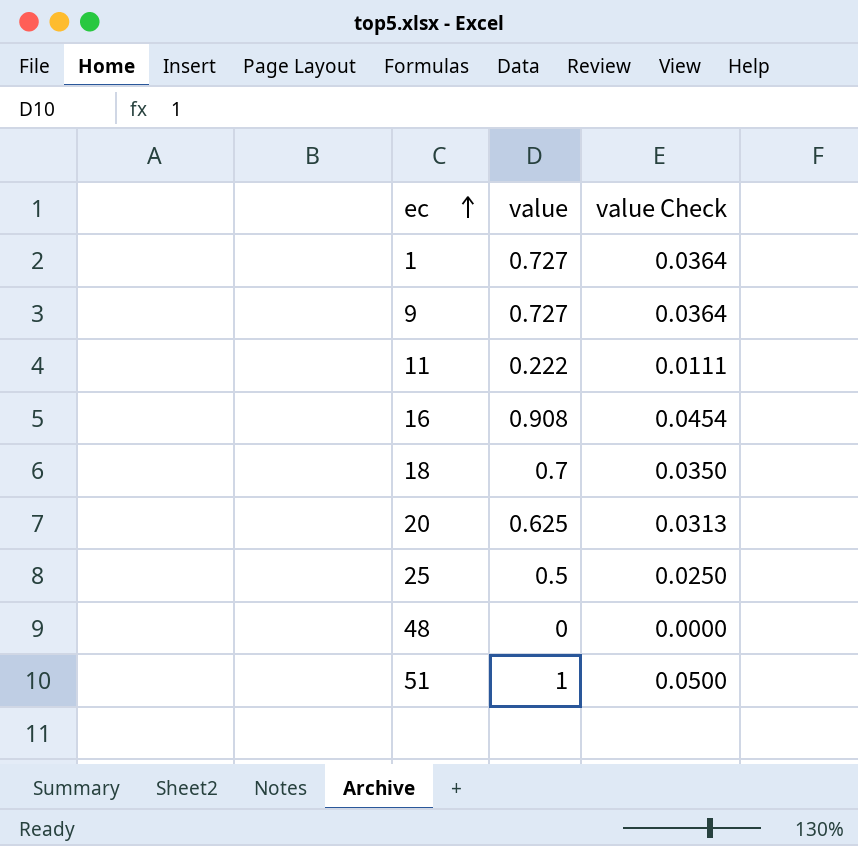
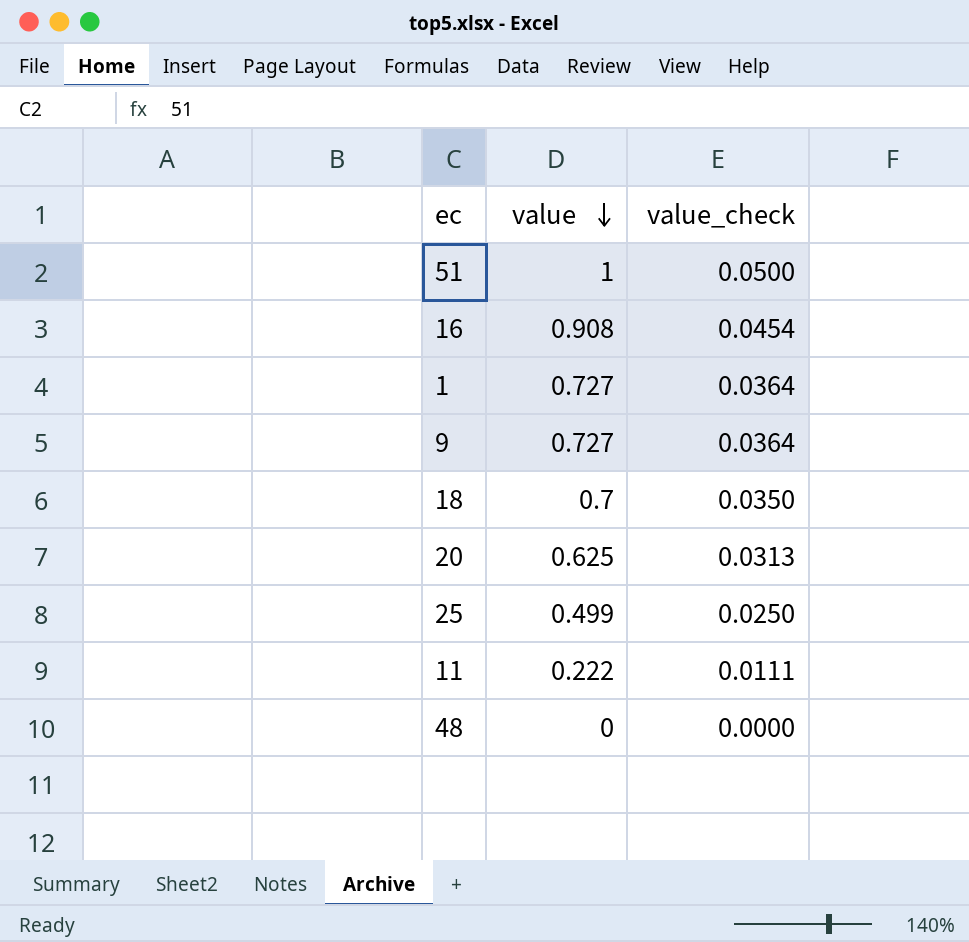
row order: ec ascending -> value descending
column name: value Check -> value_check
25 | value: 0.5 -> 0.499

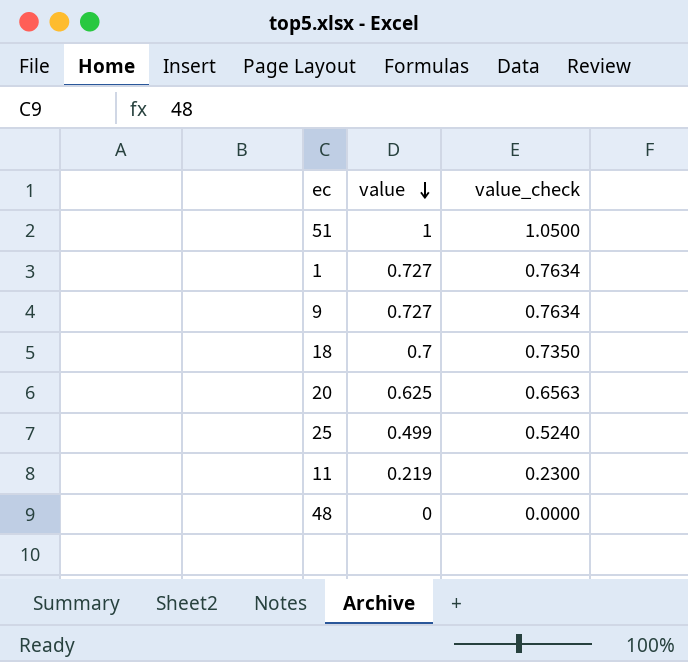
column value_check | formula: [value] * 0.05 -> [value] * 1.05
row 16: 0.908 | 0.0454 -> none
11 | value: 0.222 -> 0.219

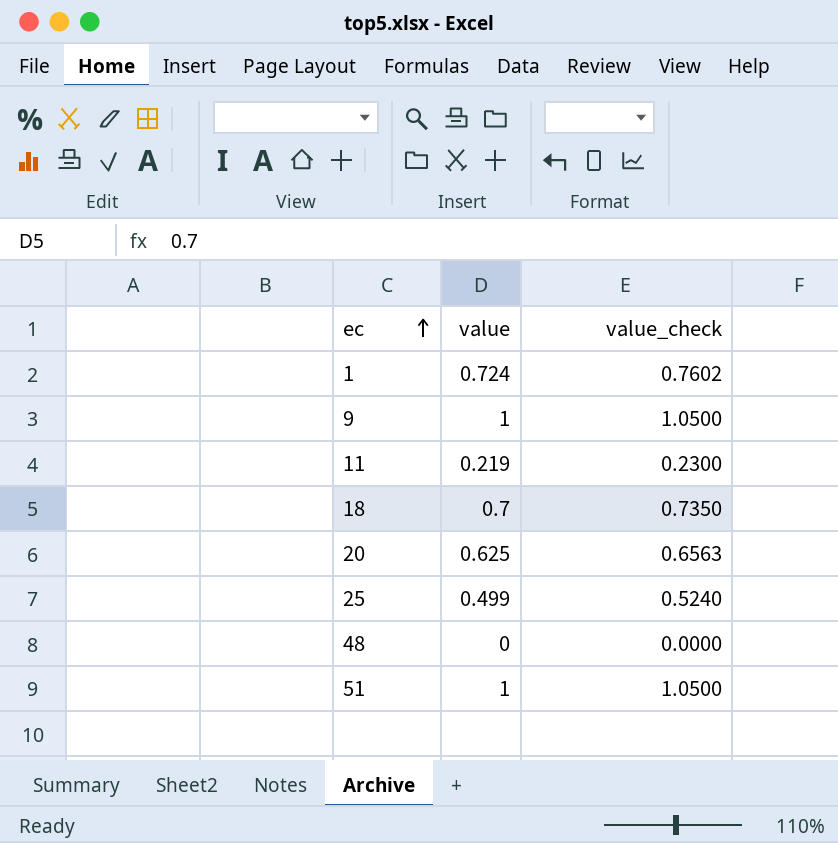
row order: value descending -> ec ascending
1 | value: 0.727 -> 0.724
1 | value_check: 0.7634 -> 0.7602
9 | value: 0.727 -> 1
9 | value_check: 0.7634 -> 1.0500

